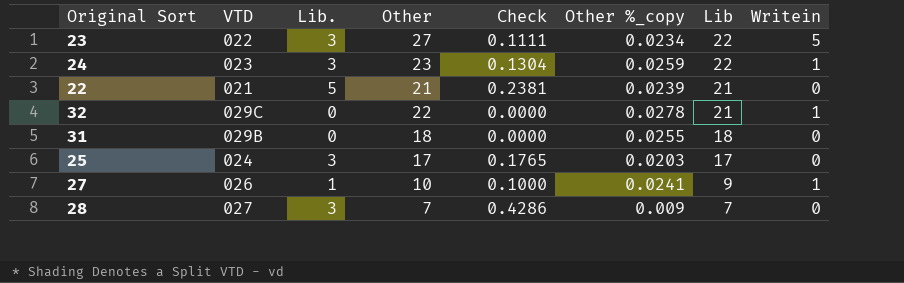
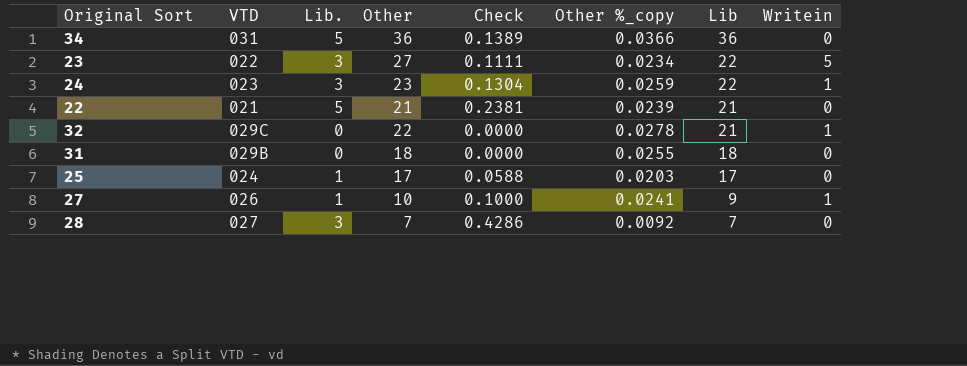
row 34: none -> 031 | 5 | 36 | 0.1389 | 0.0366 | 36 | 0
25 | Lib.: 3 -> 1
25 | Check: 0.1765 -> 0.0588
28 | Other %_copy: 0.009 -> 0.0092

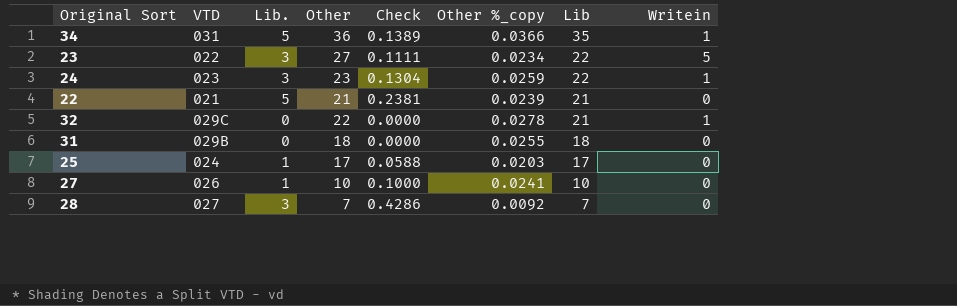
34 | Lib: 36 -> 35
34 | Writein: 0 -> 1
27 | Lib: 9 -> 10
27 | Writein: 1 -> 0

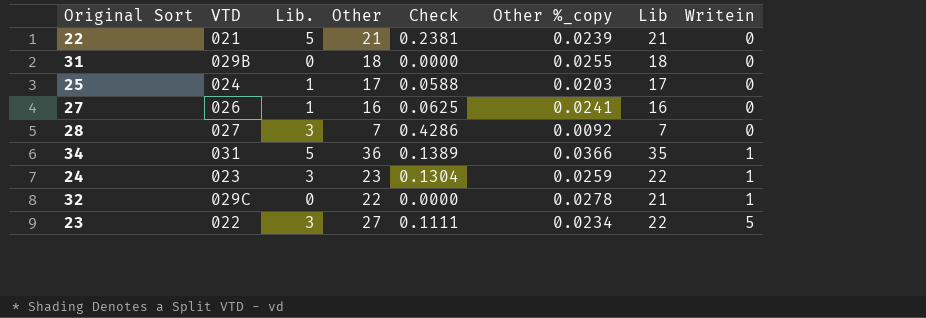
row order: Lib descending -> Writein ascending
27 | Other: 10 -> 16
27 | Check: 0.1000 -> 0.0625
27 | Lib: 10 -> 16

